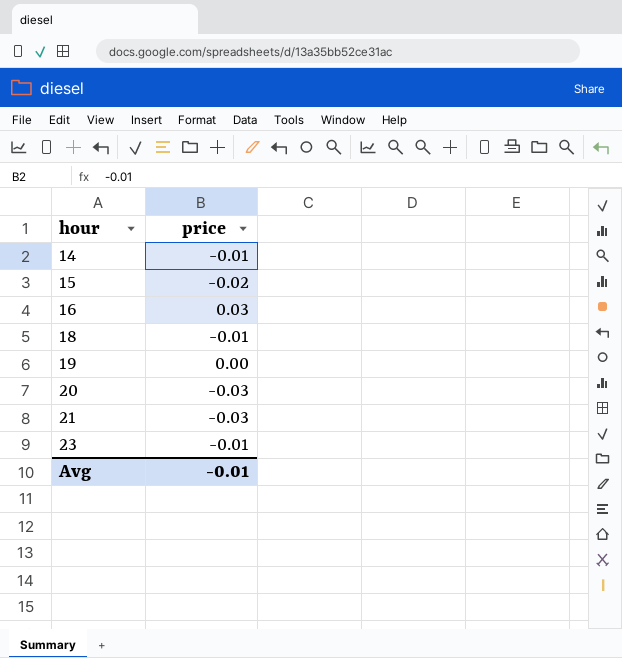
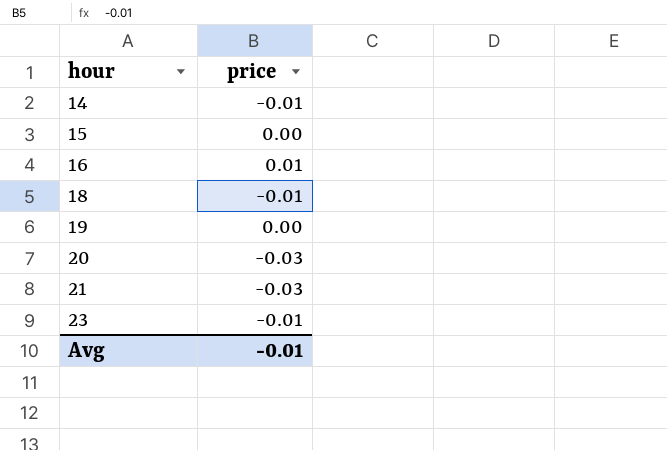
15 | price: -0.02 -> 0.00
16 | price: 0.03 -> 0.01

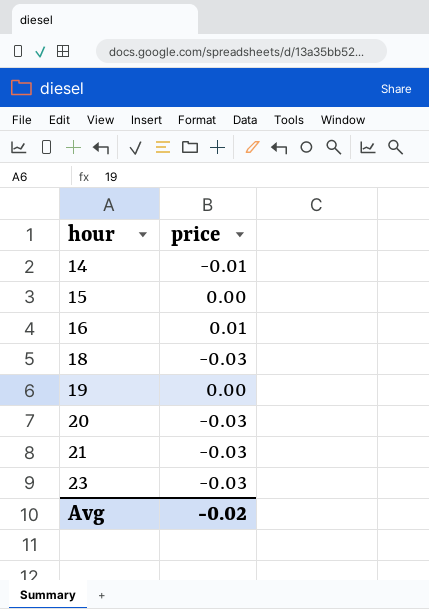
18 | price: -0.01 -> -0.03
23 | price: -0.01 -> -0.03
Avg | price: -0.01 -> -0.02

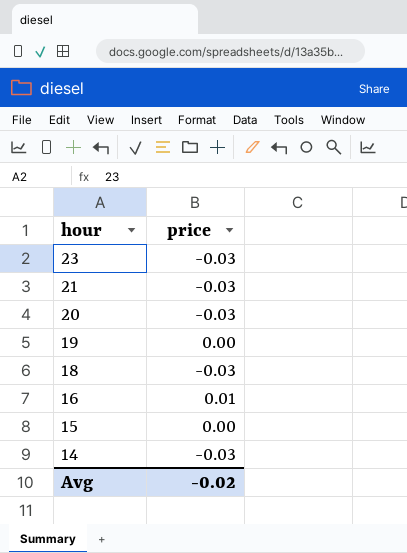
row order: hour ascending -> hour descending
14 | price: -0.01 -> -0.03

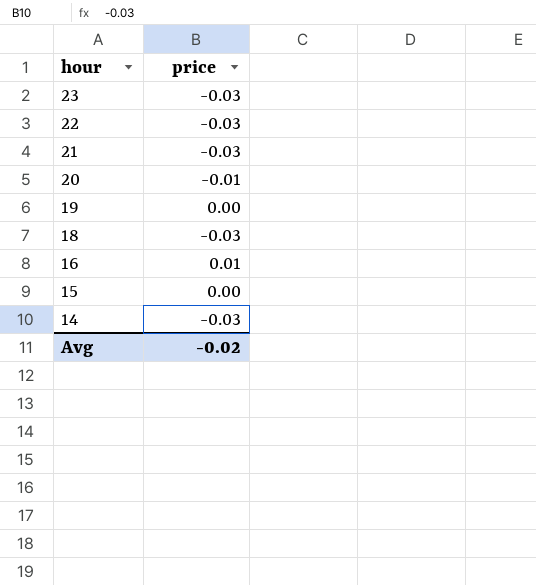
row 22: none -> -0.03
20 | price: -0.03 -> -0.01

